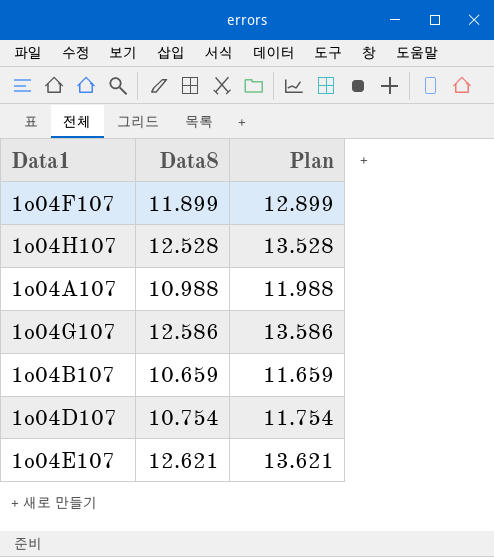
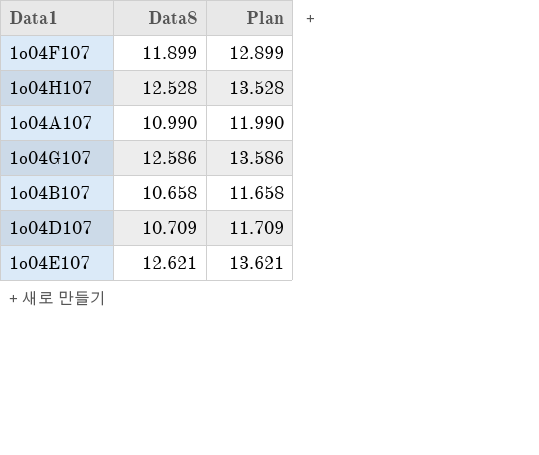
1o04A107 | Data8: 10.988 -> 10.990
1o04A107 | Plan: 11.988 -> 11.990
1o04B107 | Data8: 10.659 -> 10.658
1o04B107 | Plan: 11.659 -> 11.658
1o04D107 | Data8: 10.754 -> 10.709
1o04D107 | Plan: 11.754 -> 11.709

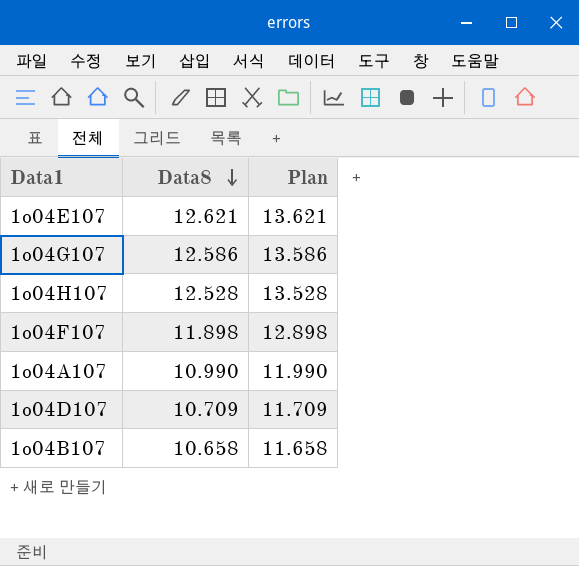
row order: none -> Data8 descending
1o04F107 | Data8: 11.899 -> 11.898
1o04F107 | Plan: 12.899 -> 12.898

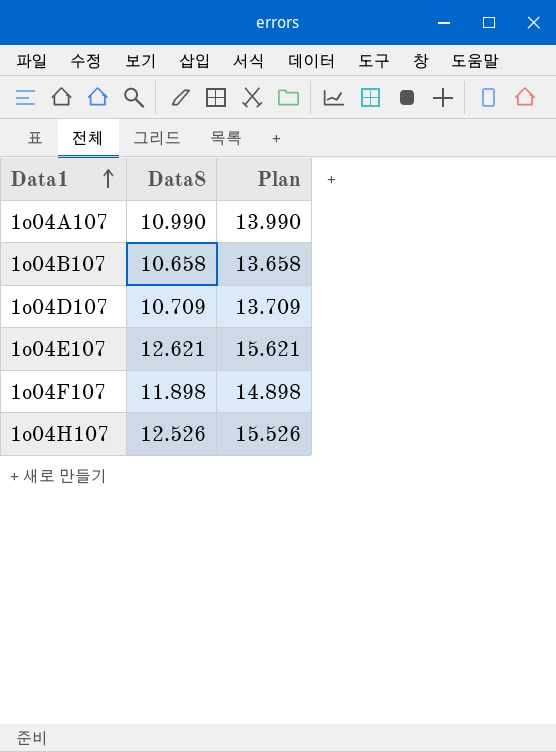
row order: Data8 descending -> Data1 ascending
column Plan | formula: [Data8] + 1 -> [Data8] + 3
row 1o04G107: 12.586 | 13.586 -> none
1o04H107 | Data8: 12.528 -> 12.526

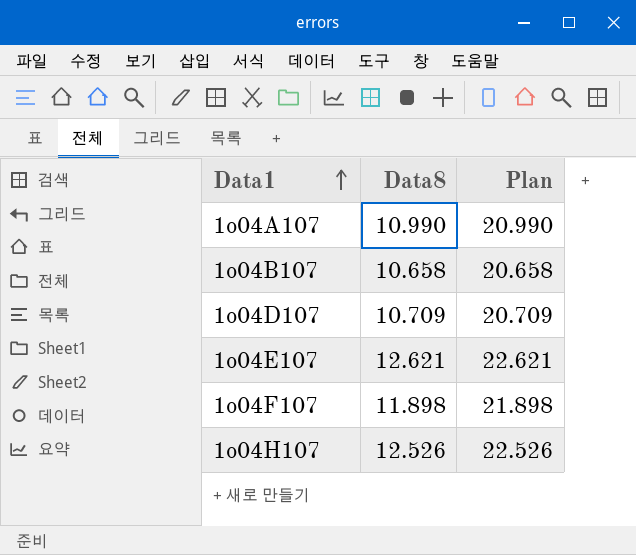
column Plan | formula: [Data8] + 3 -> [Data8] + 10

